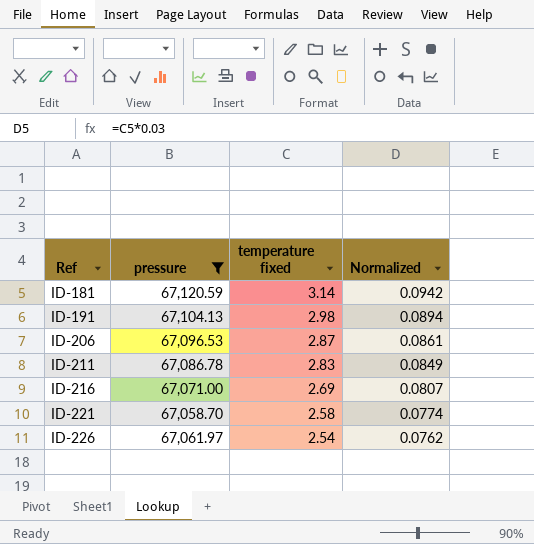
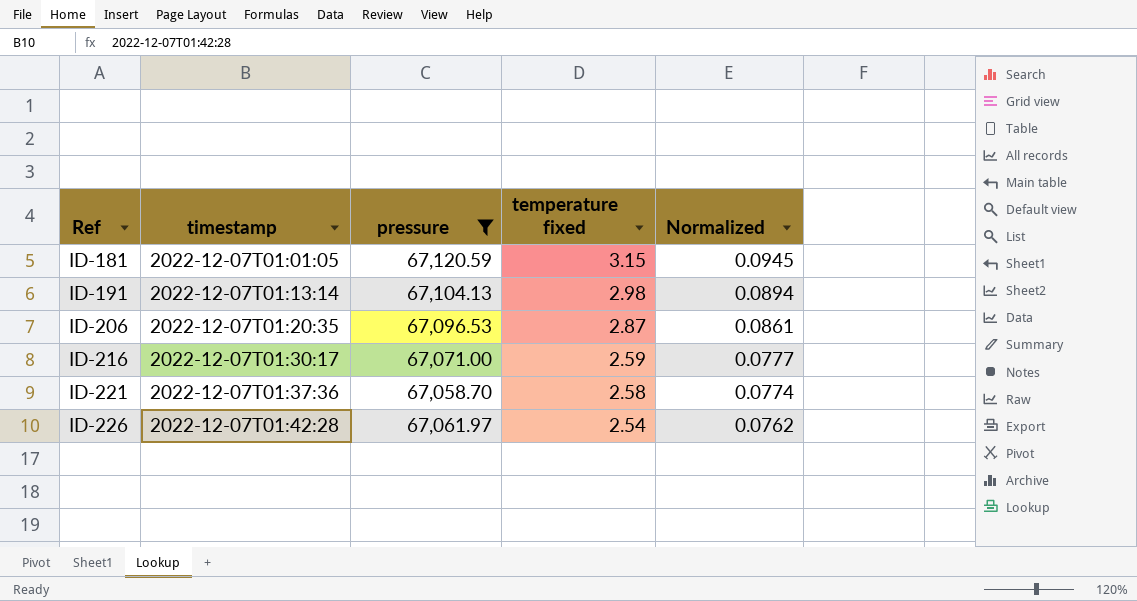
column timestamp | position: none -> 2
row ID-211: 67,086.78 | 2.83 | 0.0849 -> none
ID-181 | temperature fixed: 3.14 -> 3.15
ID-181 | Normalized: 0.0942 -> 0.0945
ID-216 | temperature fixed: 2.69 -> 2.59
ID-216 | Normalized: 0.0807 -> 0.0777

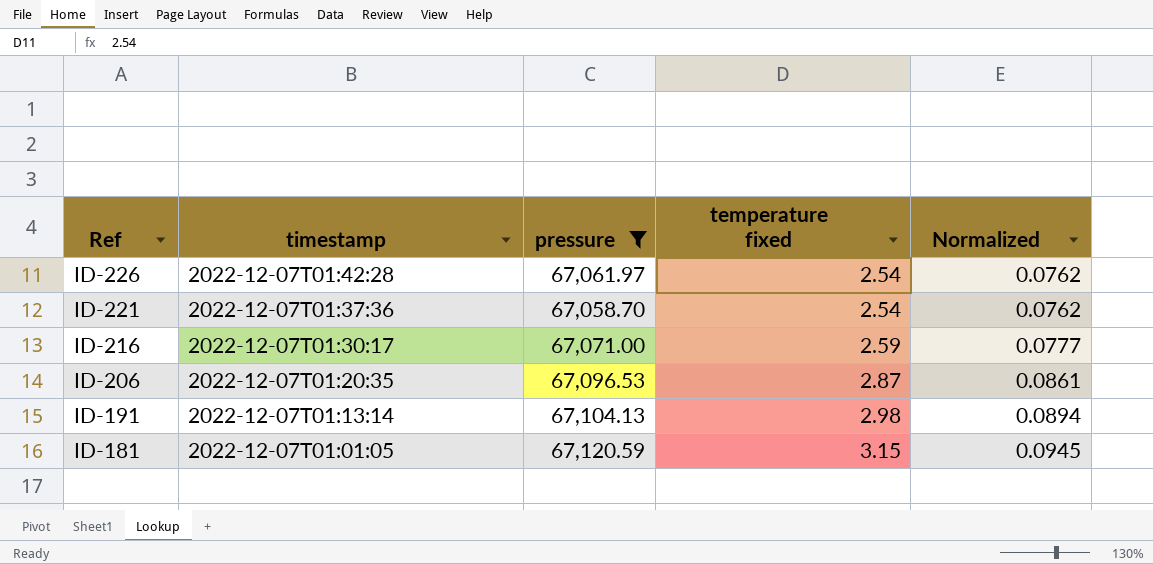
row order: Ref ascending -> Ref descending
ID-221 | temperature fixed: 2.58 -> 2.54
ID-221 | Normalized: 0.0774 -> 0.0762

